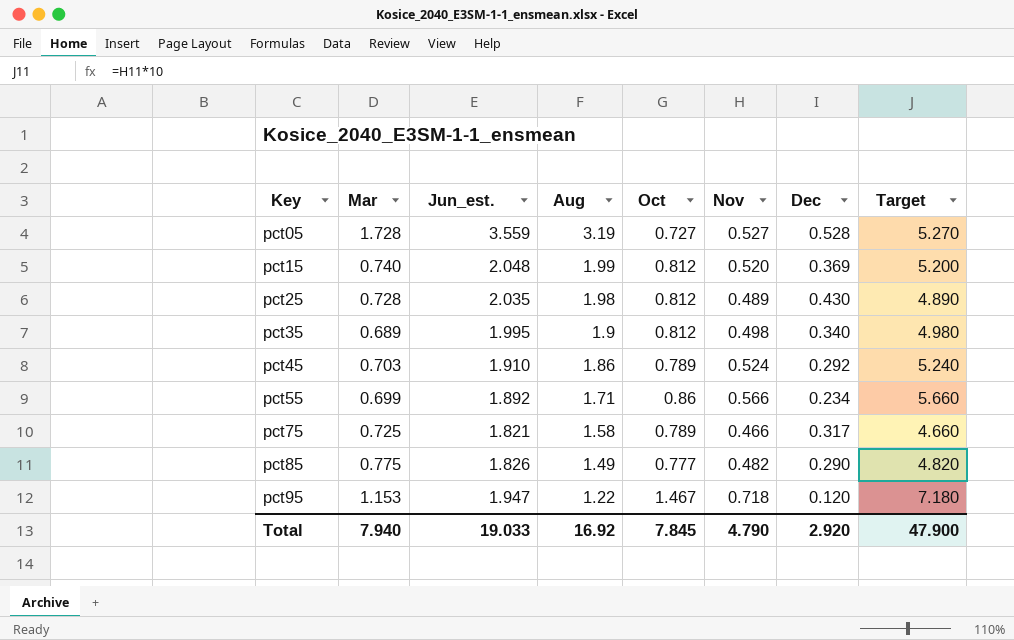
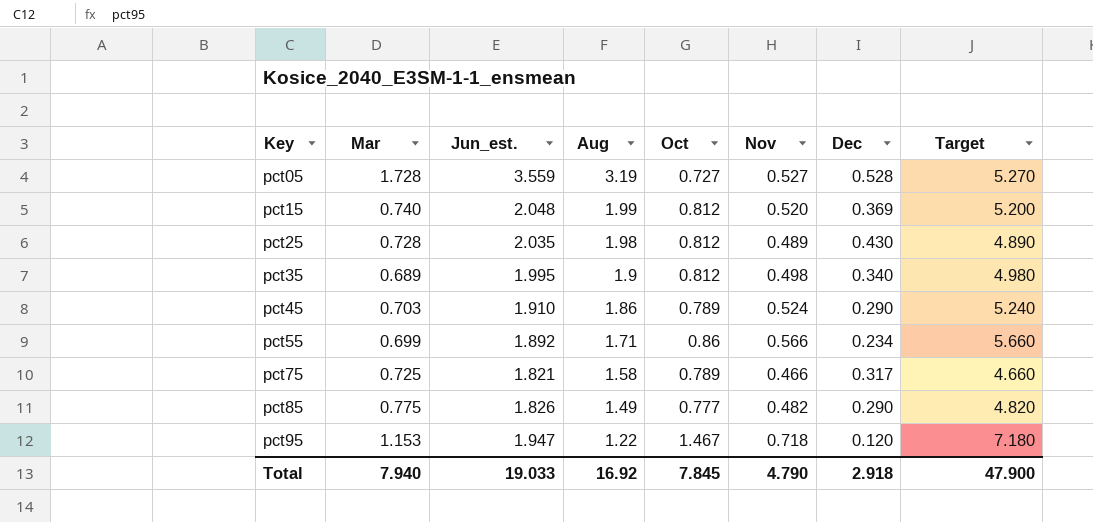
pct45 | Dec: 0.292 -> 0.290
Total | Dec: 2.920 -> 2.918

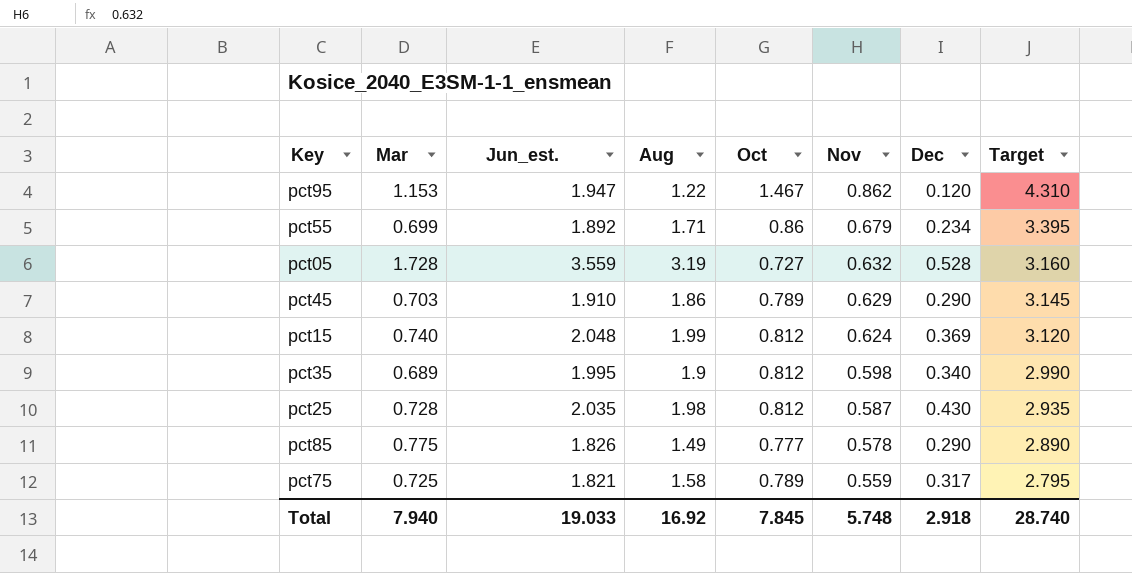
row order: Key ascending -> Nov descending
column Target | formula: [Nov] * 10 -> [Nov] * 5
pct95 | Nov: 0.718 -> 0.862
pct55 | Nov: 0.566 -> 0.679
pct05 | Nov: 0.527 -> 0.632
pct45 | Nov: 0.524 -> 0.629
pct15 | Nov: 0.520 -> 0.624
pct35 | Nov: 0.498 -> 0.598
pct25 | Nov: 0.489 -> 0.587
pct85 | Nov: 0.482 -> 0.578
pct75 | Nov: 0.466 -> 0.559
Total | Nov: 4.790 -> 5.748
Total | Target: 47.900 -> 28.740

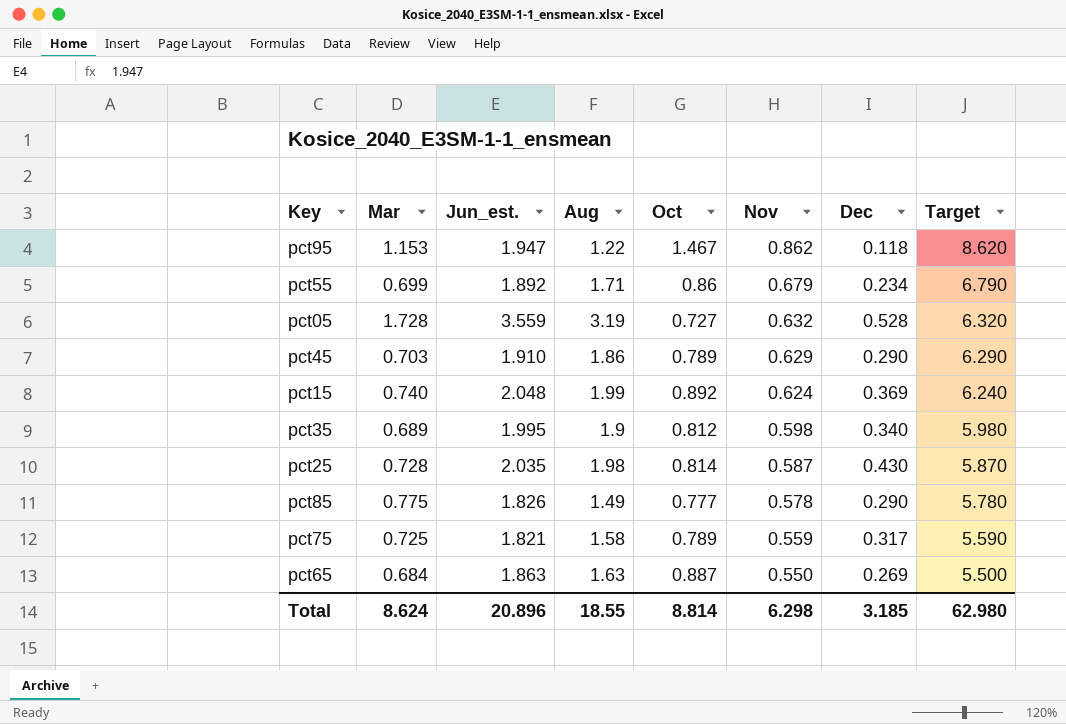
column Target | formula: [Nov] * 5 -> [Nov] * 10
pct95 | Dec: 0.120 -> 0.118
pct15 | Oct: 0.812 -> 0.892
pct25 | Oct: 0.812 -> 0.814
row pct65: none -> 0.684 | 1.863 | 1.63 | 0.887 | 0.550 | 0.269 | 5.500
Total | Mar: 7.940 -> 8.624
Total | Jun_est.: 19.033 -> 20.896
Total | Aug: 16.92 -> 18.55
Total | Oct: 7.845 -> 8.814
Total | Nov: 5.748 -> 6.298
Total | Dec: 2.918 -> 3.185
Total | Target: 28.740 -> 62.980

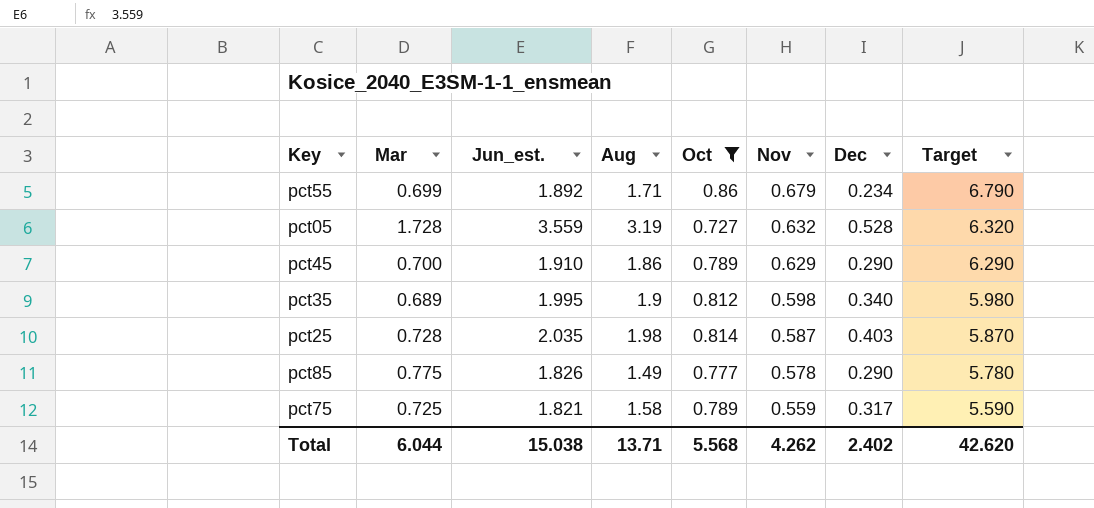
filter: none -> Oct <= 0.86
pct45 | Mar: 0.703 -> 0.700
pct25 | Dec: 0.430 -> 0.403
Total | Mar: 8.624 -> 6.044
Total | Jun_est.: 20.896 -> 15.038
Total | Aug: 18.55 -> 13.71
Total | Oct: 8.814 -> 5.568
Total | Nov: 6.298 -> 4.262
Total | Dec: 3.185 -> 2.402
Total | Target: 62.980 -> 42.620

